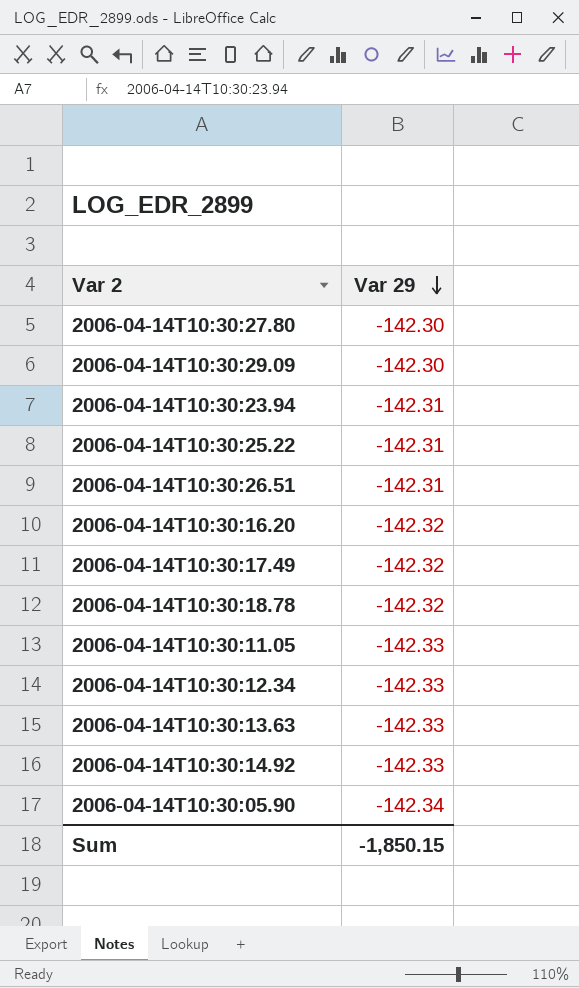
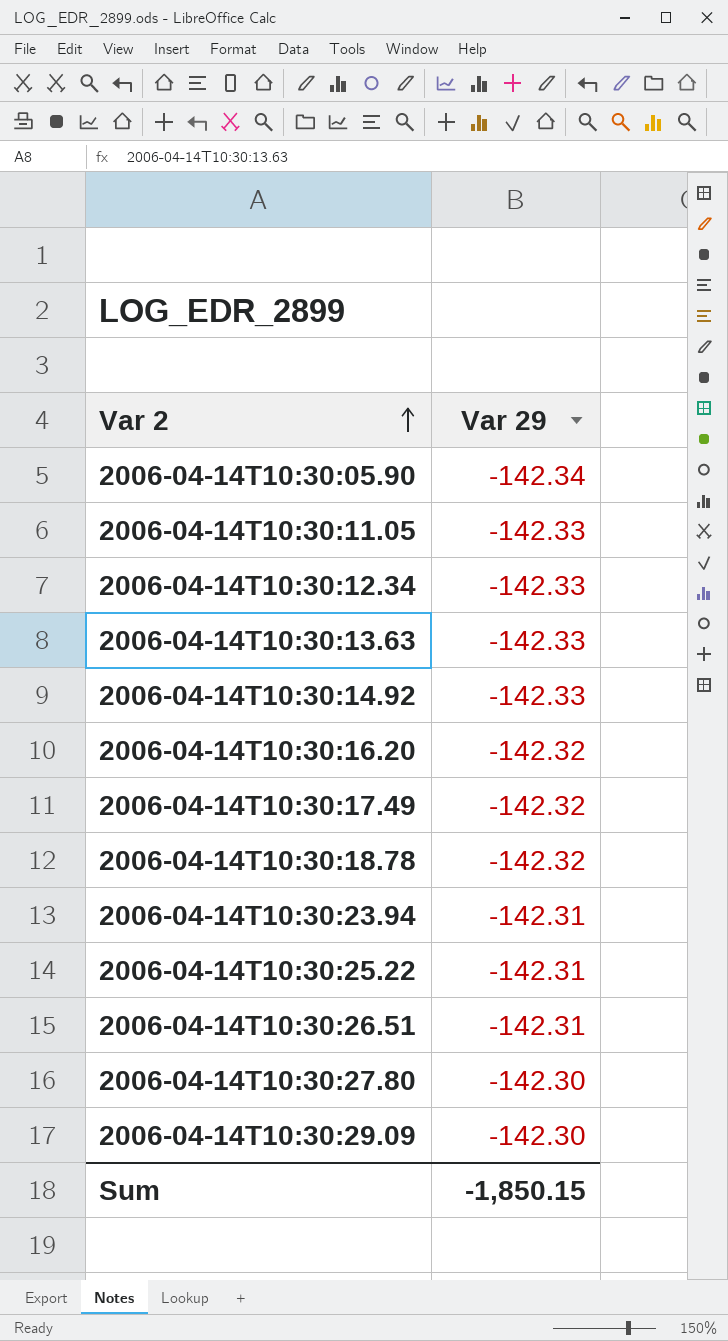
row order: Var 29 descending -> Var 2 ascending

